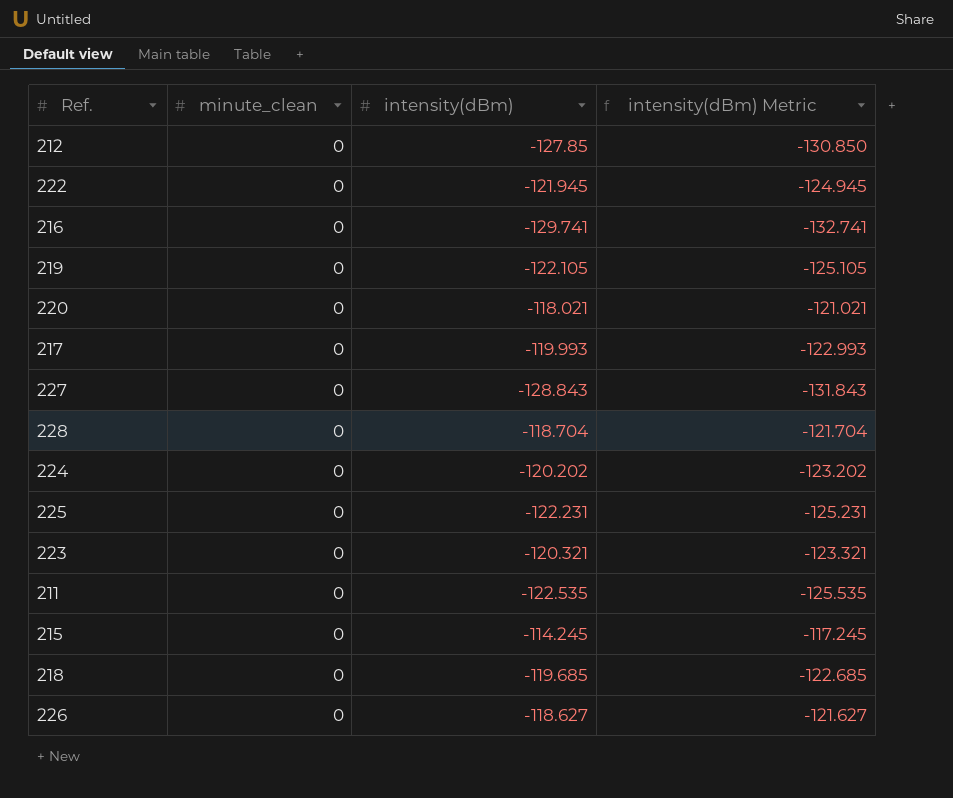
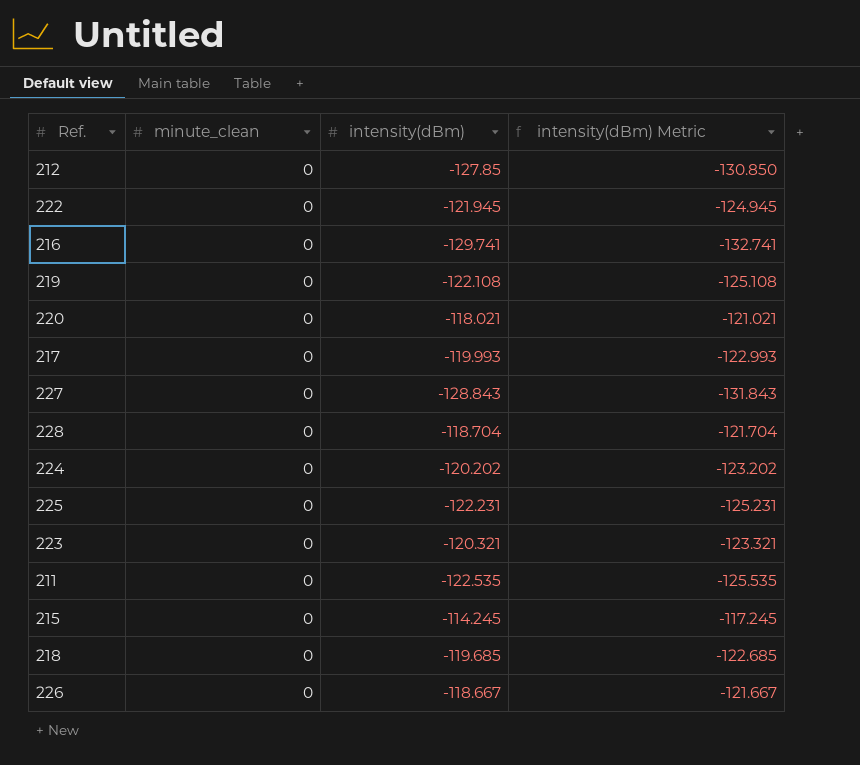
219 | intensity(dBm): -122.105 -> -122.108
219 | intensity(dBm) Metric: -125.105 -> -125.108
226 | intensity(dBm): -118.627 -> -118.667
226 | intensity(dBm) Metric: -121.627 -> -121.667

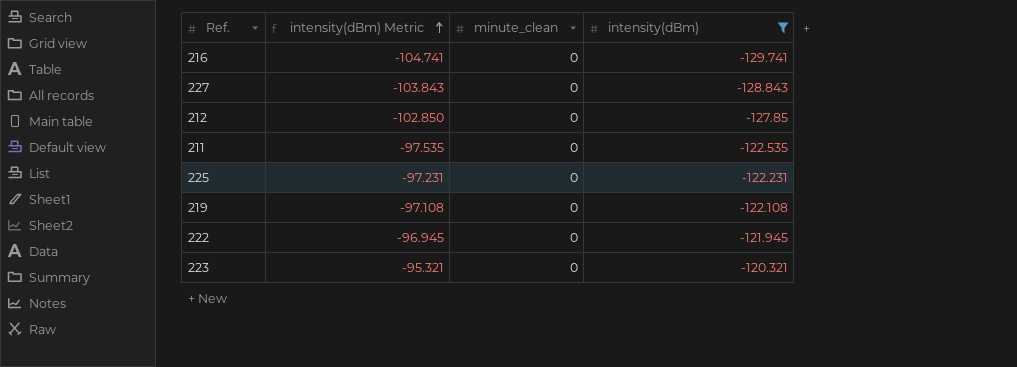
filter: none -> intensity(dBm) <= -120.321
row order: none -> intensity(dBm) Metric ascending
column intensity(dBm) Metric | formula: [intensity(dBm)] - 3 -> [intensity(dBm)] + 25
column intensity(dBm) Metric | position: 4 -> 2

